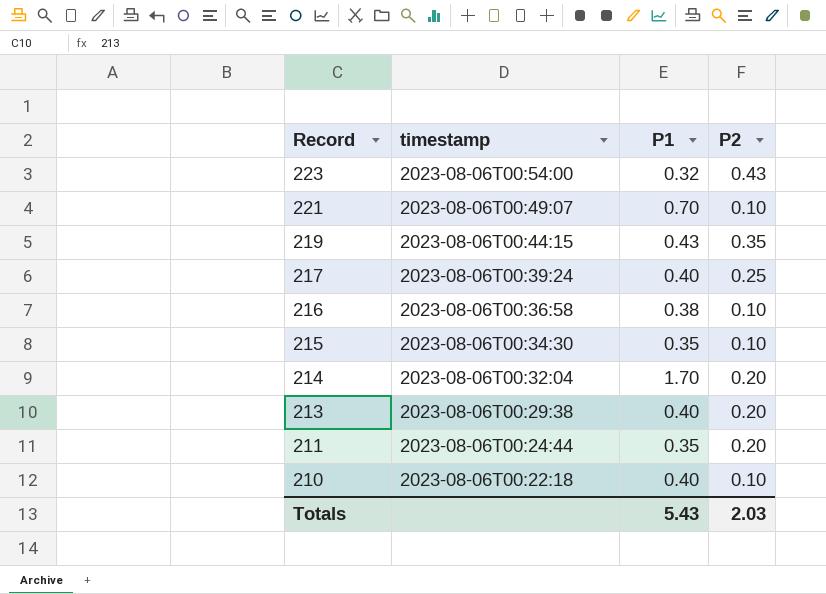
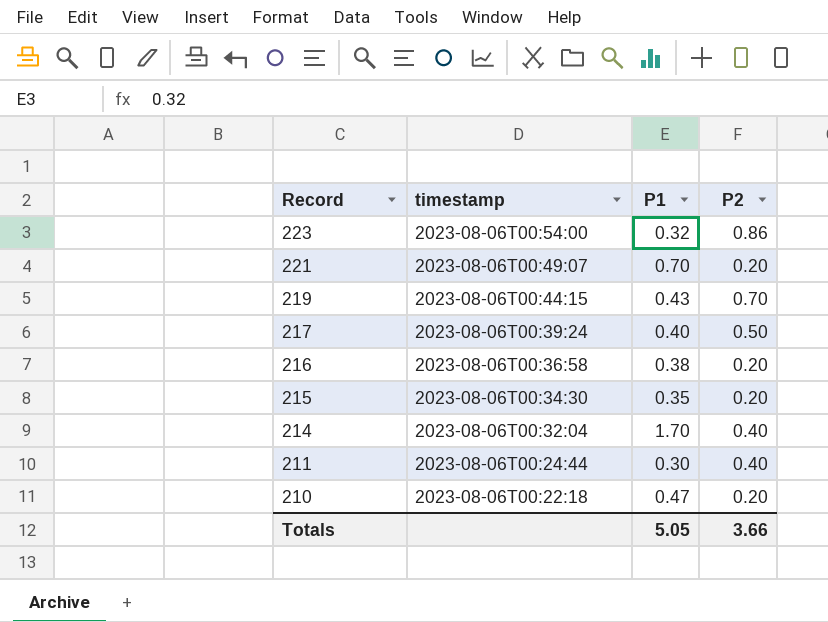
row 213: 2023-08-06T00:29:38 | 0.40 | 0.20 -> none
223 | P2: 0.43 -> 0.86
221 | P2: 0.10 -> 0.20
219 | P2: 0.35 -> 0.70
217 | P2: 0.25 -> 0.50
216 | P2: 0.10 -> 0.20
215 | P2: 0.10 -> 0.20
214 | P2: 0.20 -> 0.40
211 | P1: 0.35 -> 0.30
211 | P2: 0.20 -> 0.40
210 | P1: 0.40 -> 0.47
210 | P2: 0.10 -> 0.20
Totals | P1: 5.43 -> 5.05
Totals | P2: 2.03 -> 3.66

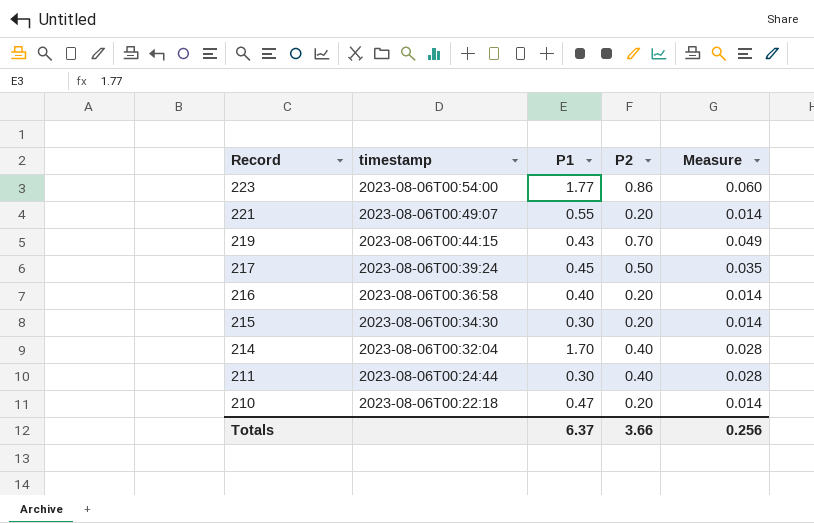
column Measure | formula: none -> [P2] * 0.07
223 | P1: 0.32 -> 1.77
221 | P1: 0.70 -> 0.55
217 | P1: 0.40 -> 0.45
216 | P1: 0.38 -> 0.40
215 | P1: 0.35 -> 0.30
Totals | P1: 5.05 -> 6.37

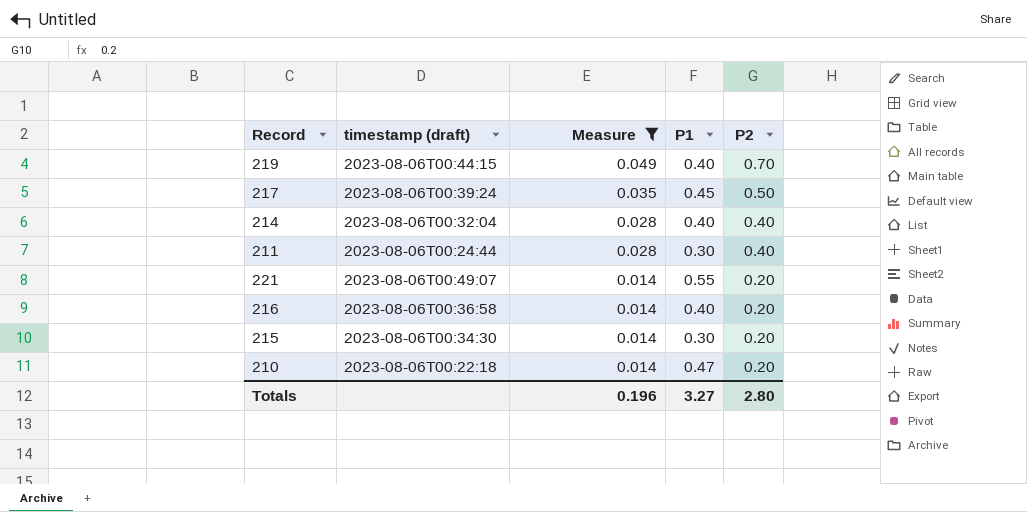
filter: none -> Measure != 0.060
row order: Record descending -> Measure descending
column name: timestamp -> timestamp (draft)
column Measure | position: 5 -> 3
219 | P1: 0.43 -> 0.40
214 | P1: 1.70 -> 0.40
Totals | Measure: 0.256 -> 0.196
Totals | P1: 6.37 -> 3.27
Totals | P2: 3.66 -> 2.80

